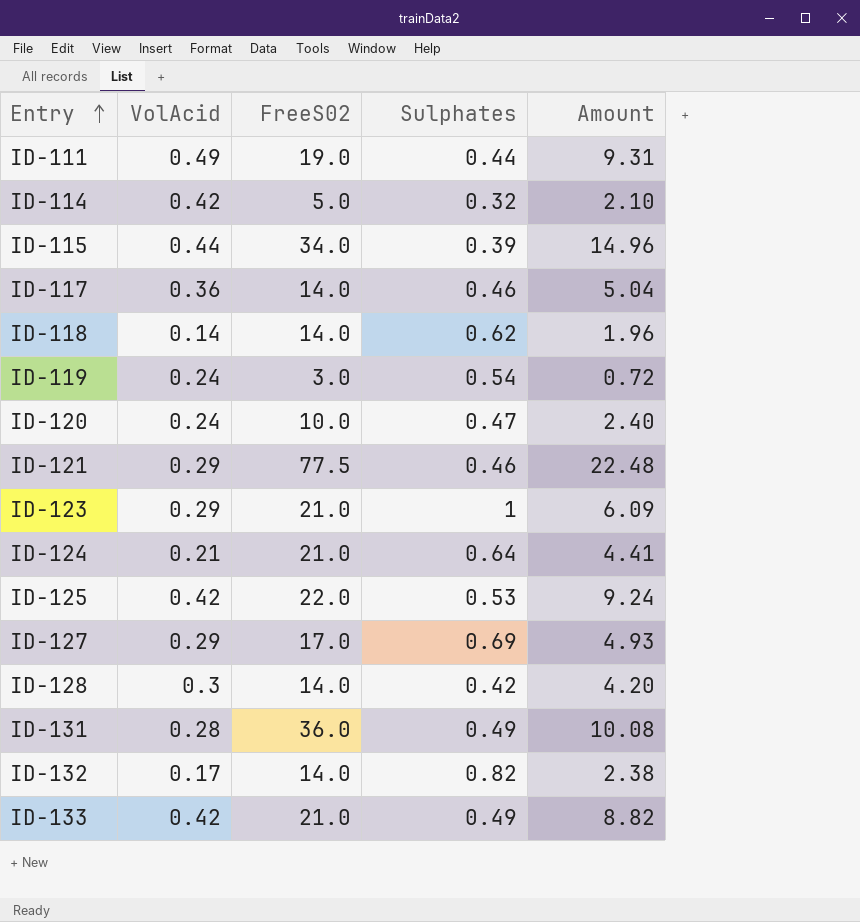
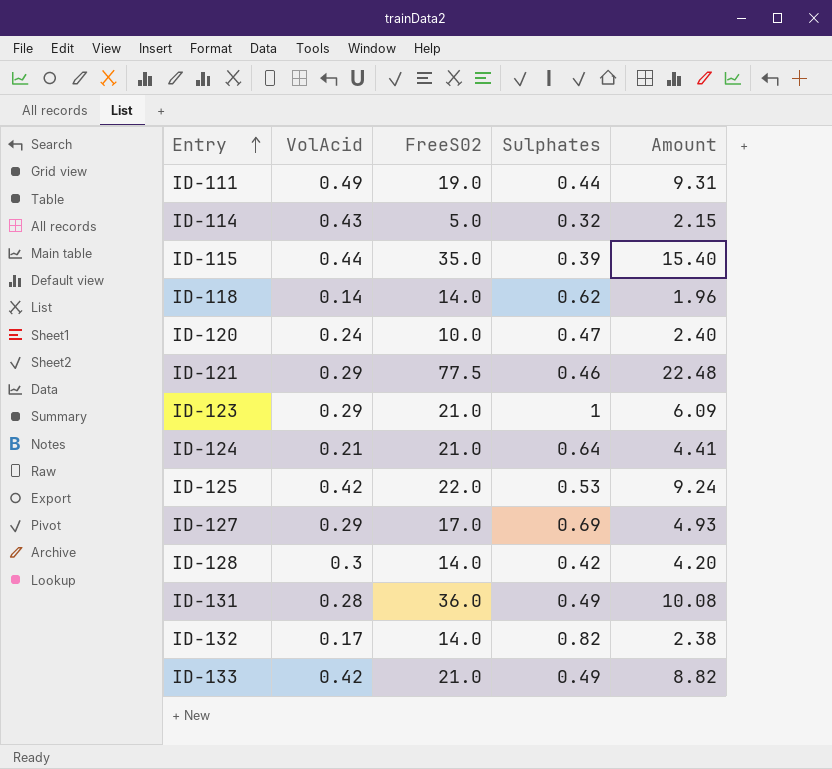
row ID-117: 0.36 | 14.0 | 0.46 | 5.04 -> none
row ID-119: 0.24 | 3.0 | 0.54 | 0.72 -> none
ID-114 | VolAcid: 0.42 -> 0.43
ID-114 | Amount: 2.10 -> 2.15
ID-115 | FreeS02: 34.0 -> 35.0
ID-115 | Amount: 14.96 -> 15.40

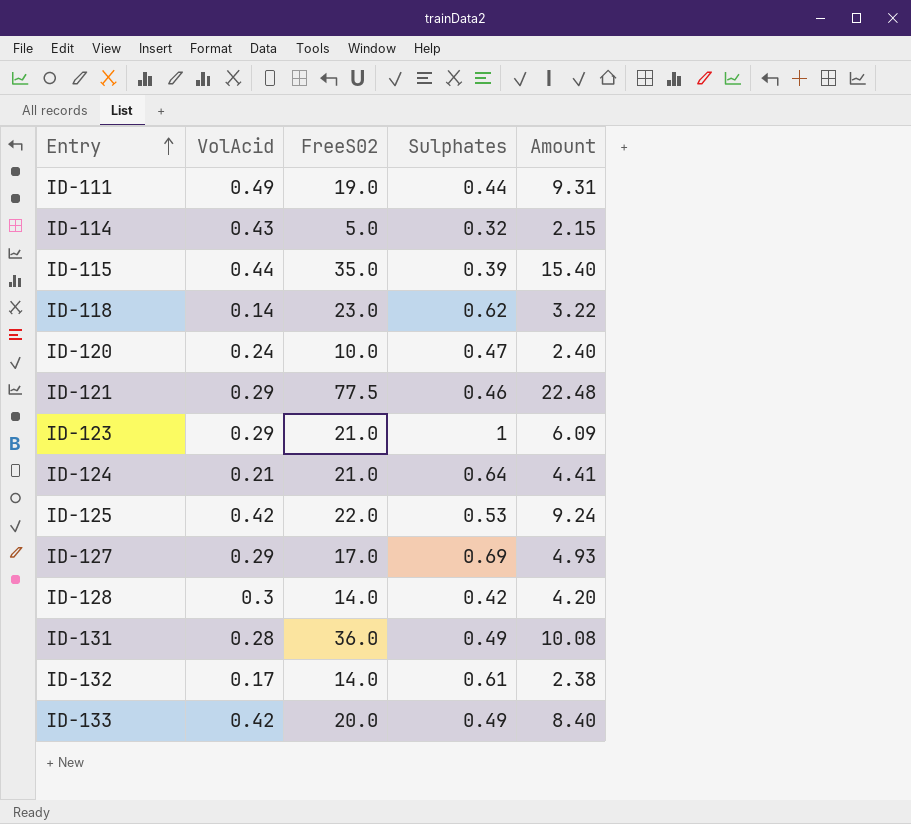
ID-118 | FreeS02: 14.0 -> 23.0
ID-118 | Amount: 1.96 -> 3.22
ID-132 | Sulphates: 0.82 -> 0.61
ID-133 | FreeS02: 21.0 -> 20.0
ID-133 | Amount: 8.82 -> 8.40

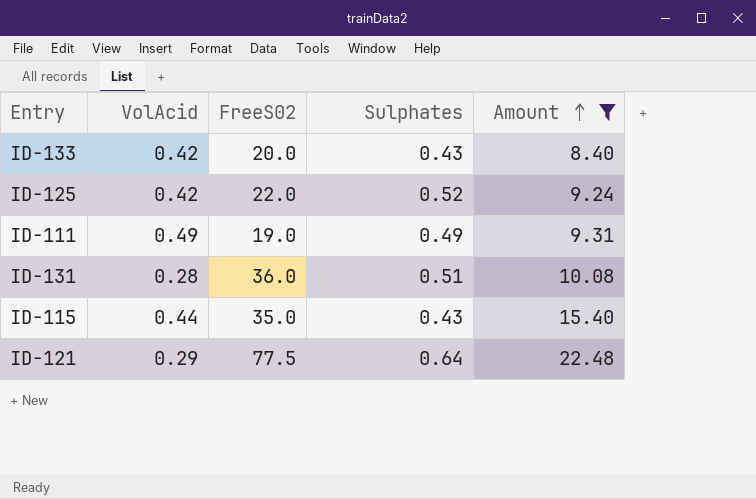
filter: none -> Amount >= 8.40
row order: Entry ascending -> Amount ascending
ID-133 | Sulphates: 0.49 -> 0.43
ID-125 | Sulphates: 0.53 -> 0.52
ID-111 | Sulphates: 0.44 -> 0.49
ID-131 | Sulphates: 0.49 -> 0.51
ID-115 | Sulphates: 0.39 -> 0.43
ID-121 | Sulphates: 0.46 -> 0.64

